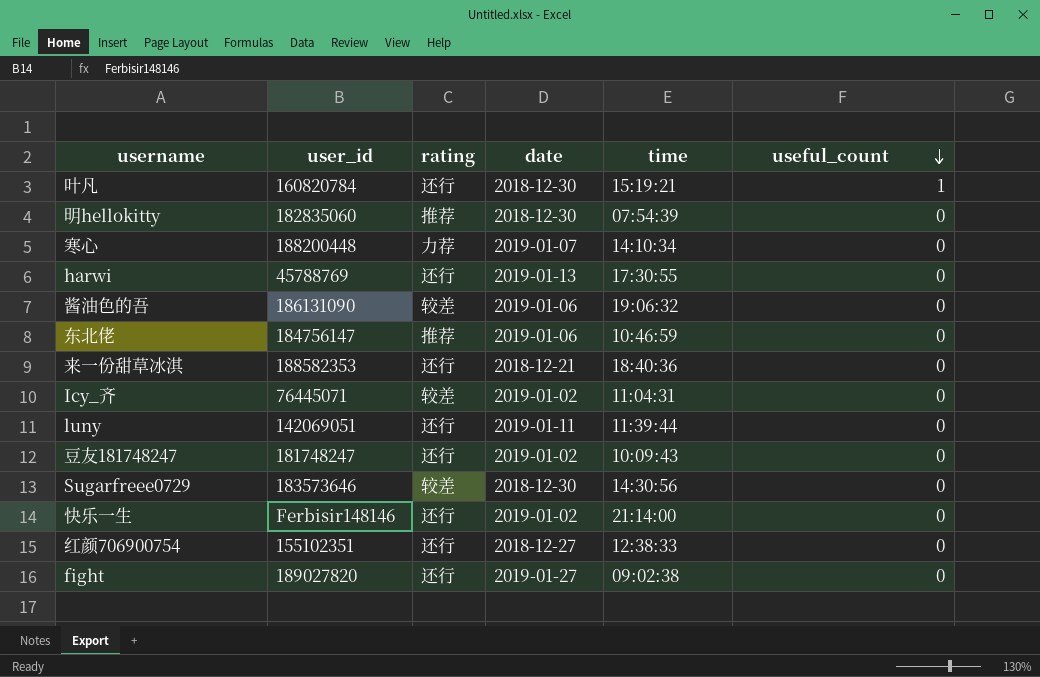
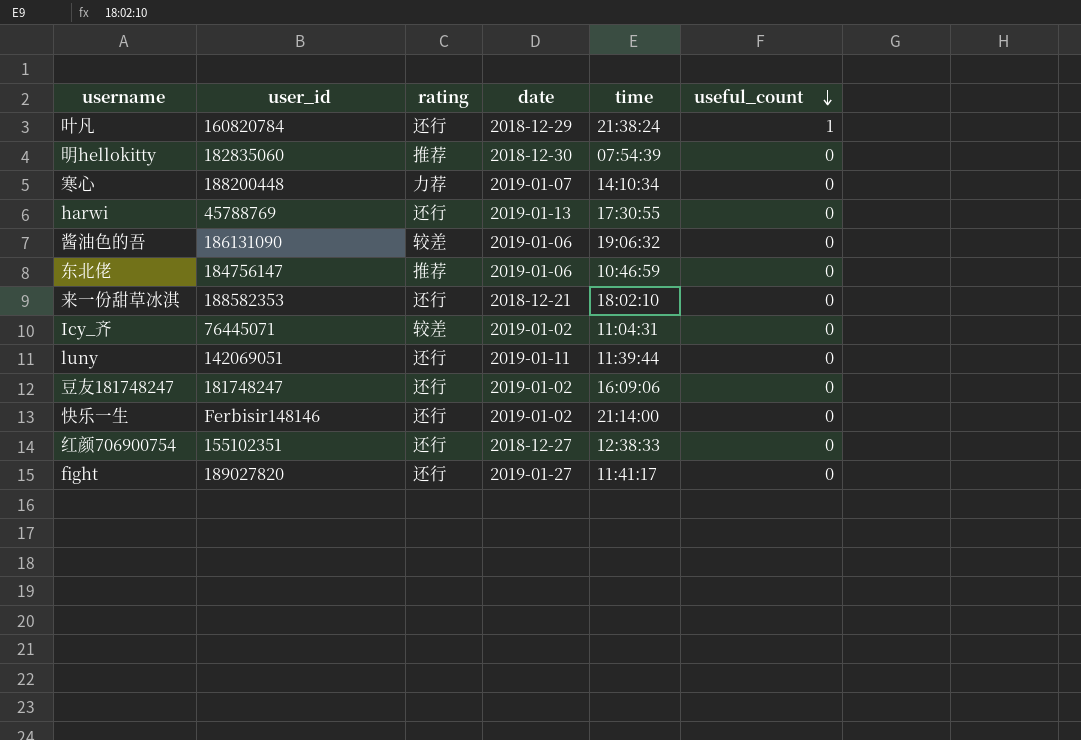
row Sugarfreee0729: 183573646 | 较差 | 2018-12-30 | 14:30:56 | 0 -> none
叶凡 | date: 2018-12-30 -> 2018-12-29
叶凡 | time: 15:19:21 -> 21:38:24
来一份甜草冰淇 | time: 18:40:36 -> 18:02:10
豆友181748247 | time: 10:09:43 -> 16:09:06
fight | time: 09:02:38 -> 11:41:17

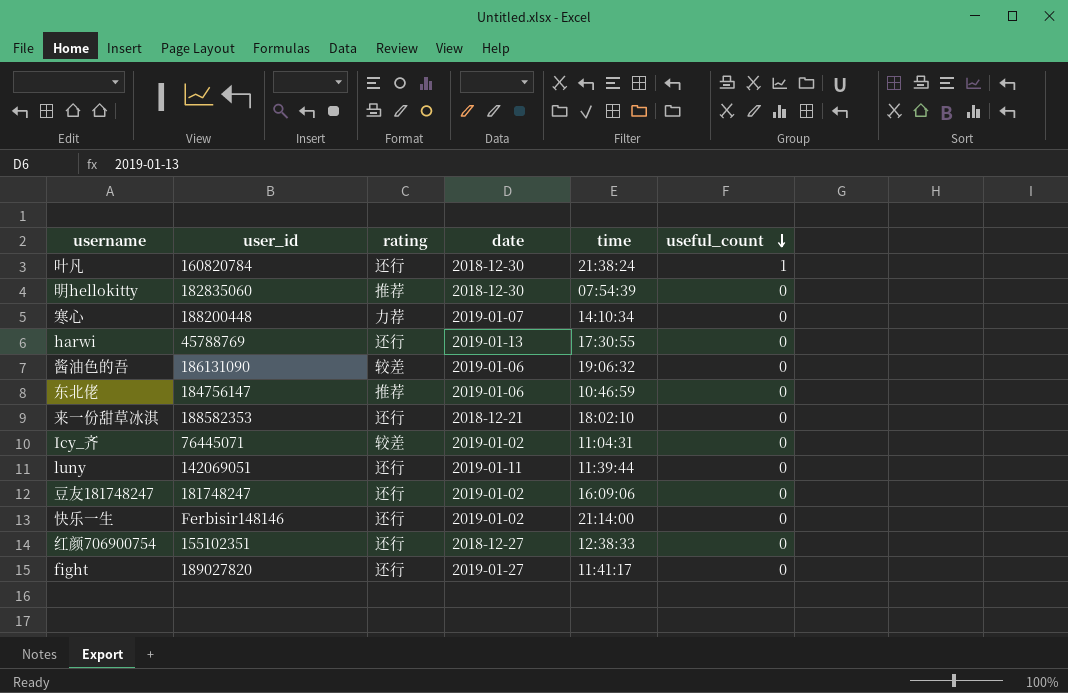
叶凡 | date: 2018-12-29 -> 2018-12-30

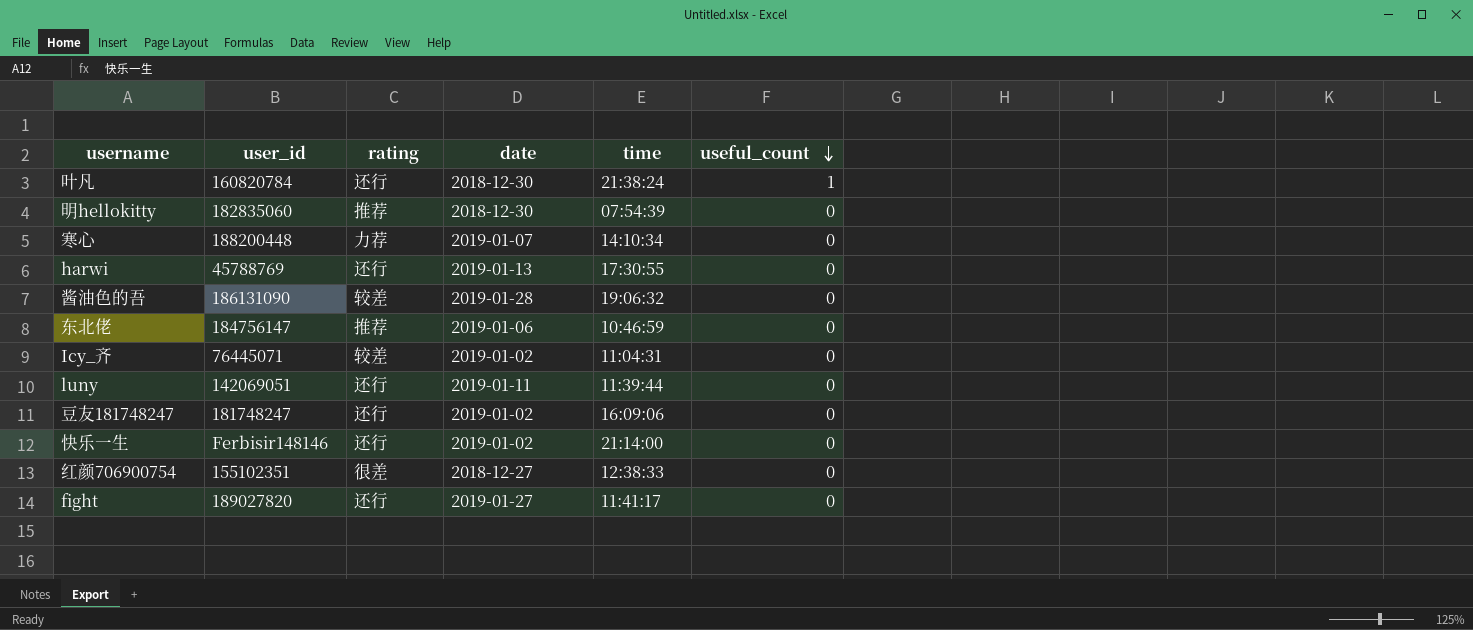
row 来一份甜草冰淇: 188582353 | 还行 | 2018-12-21 | 18:02:10 | 0 -> none
酱油色的吾 | date: 2019-01-06 -> 2019-01-28
红颜706900754 | rating: 还行 -> 很差

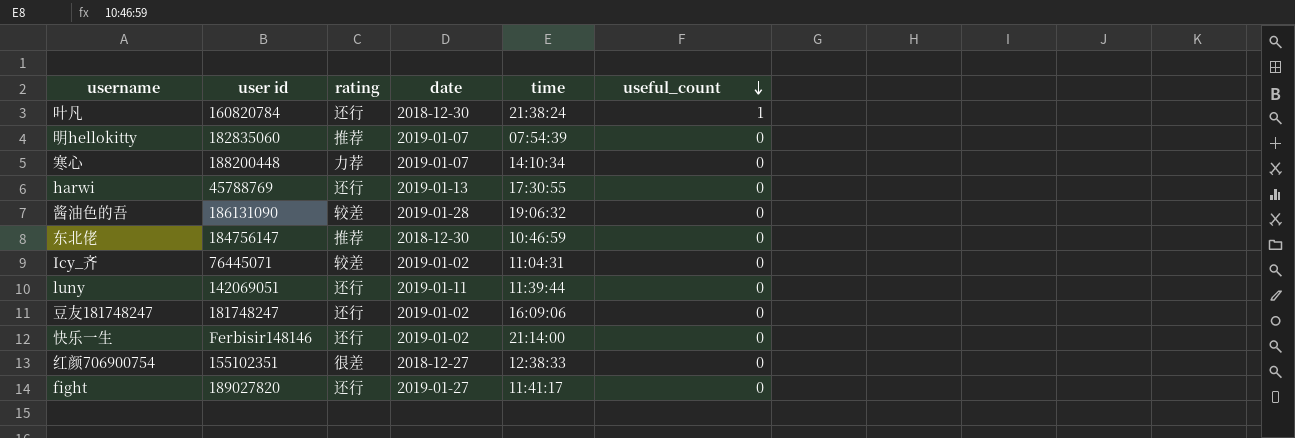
column name: user_id -> user id
明hellokitty | date: 2018-12-30 -> 2019-01-07
东北佬 | date: 2019-01-06 -> 2018-12-30

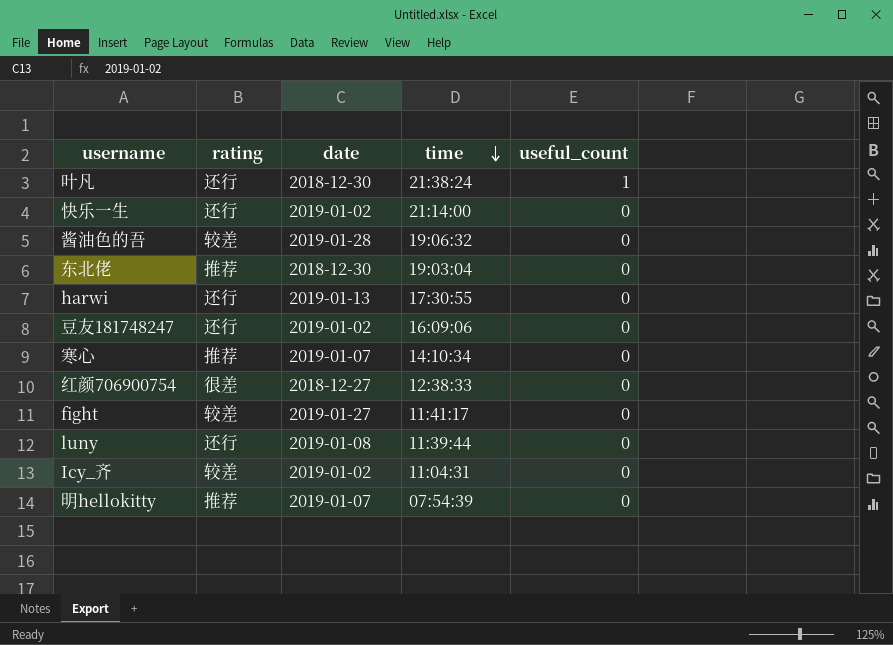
row order: useful_count descending -> time descending
column user id | position: 2 -> none
东北佬 | time: 10:46:59 -> 19:03:04
寒心 | rating: 力荐 -> 推荐
fight | rating: 还行 -> 较差
luny | date: 2019-01-11 -> 2019-01-08

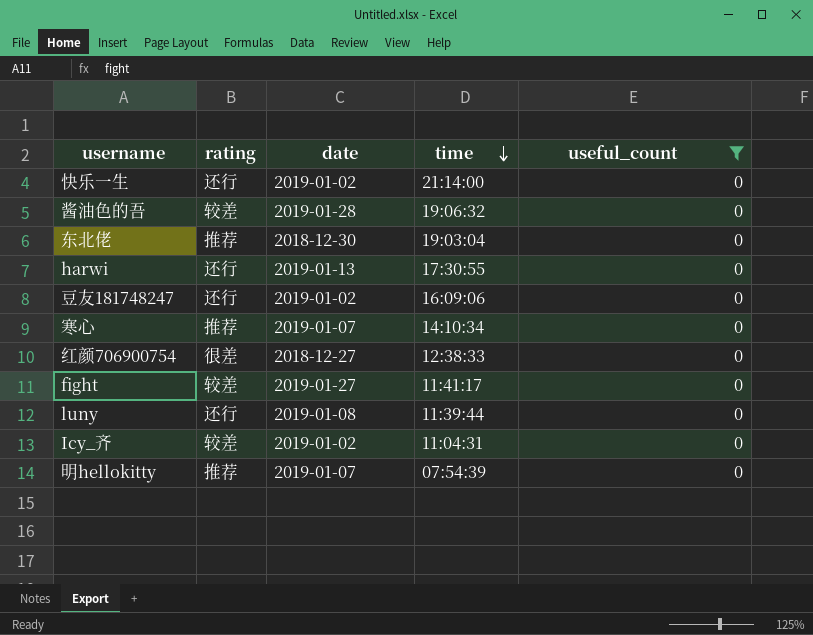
filter: none -> useful_count = 0

